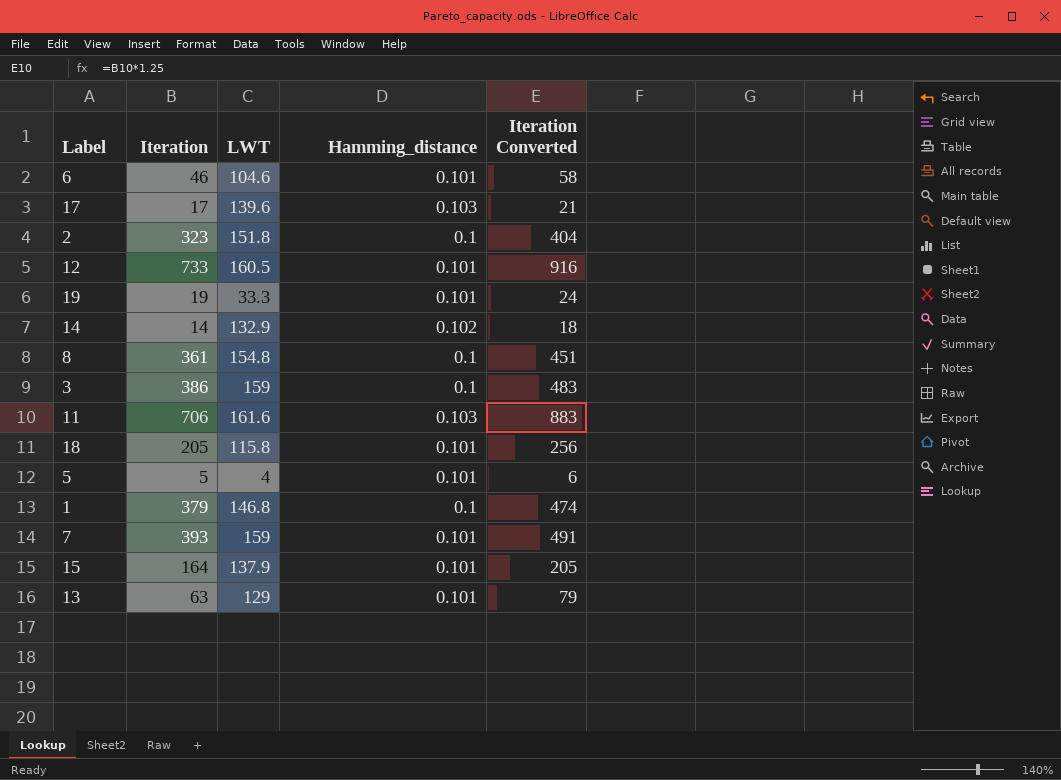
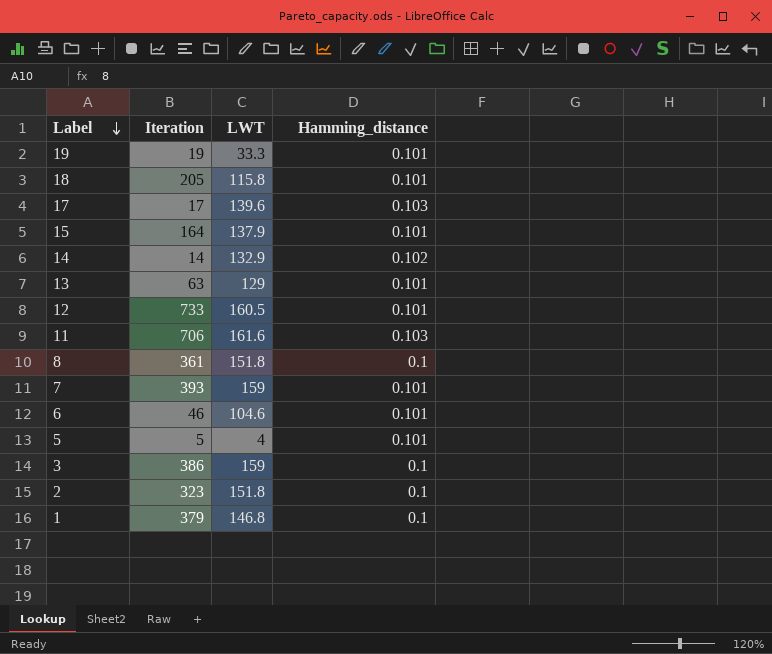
row order: none -> Label descending
column Iteration Converted | formula: [Iteration] * 1.25 -> none
8 | LWT: 154.8 -> 151.8

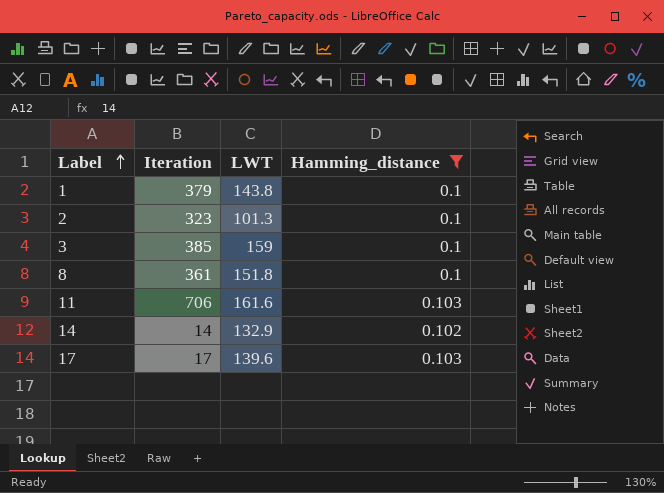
filter: none -> Hamming_distance != 0.101
row order: Label descending -> Label ascending
1 | LWT: 146.8 -> 143.8
2 | LWT: 151.8 -> 101.3
3 | Iteration: 386 -> 385

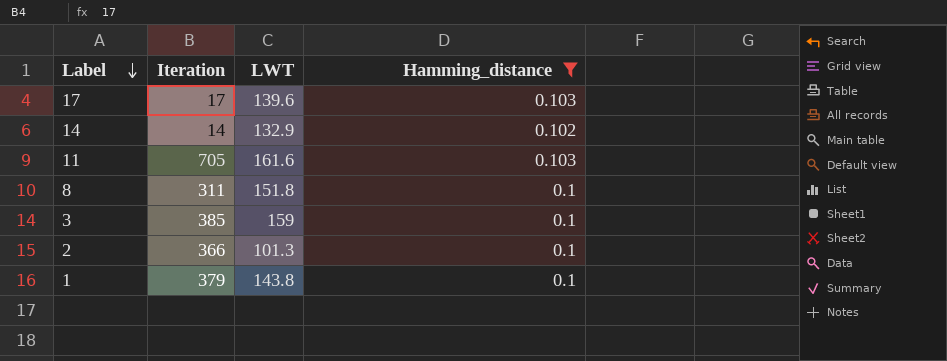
row order: Label ascending -> Label descending
11 | Iteration: 706 -> 705
8 | Iteration: 361 -> 311
2 | Iteration: 323 -> 366

